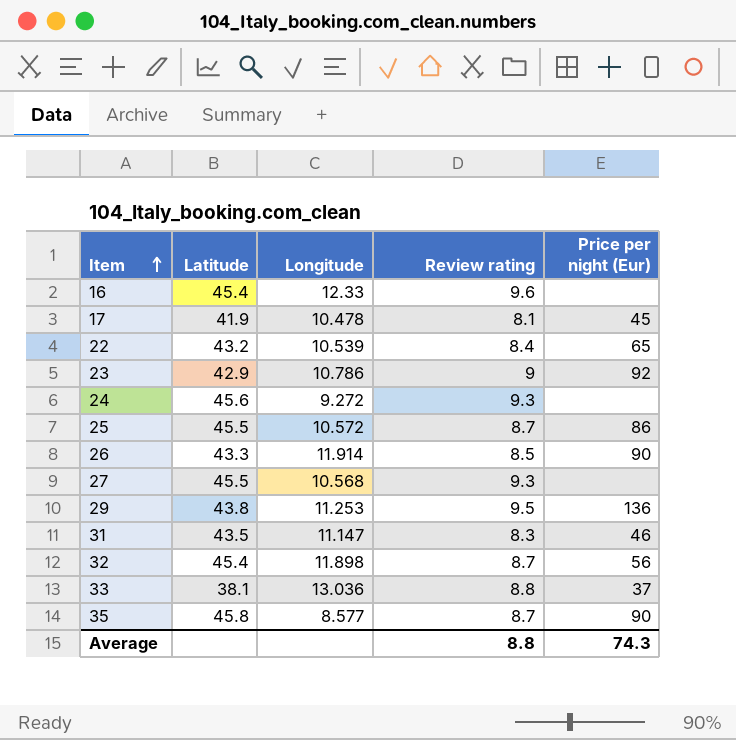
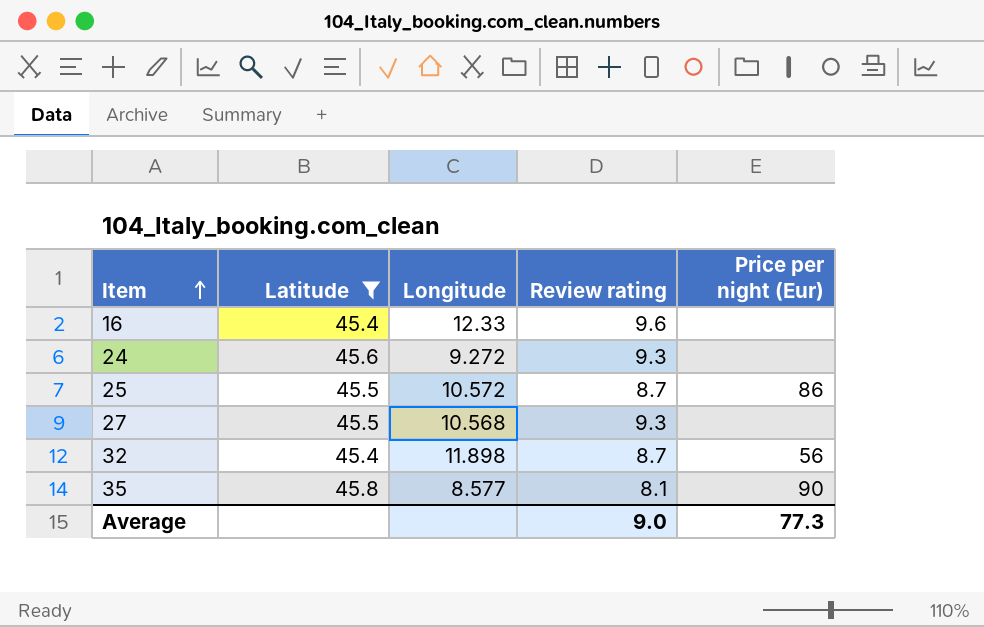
filter: none -> Latitude >= 45.4
35 | Review rating: 8.7 -> 8.1
Average | Review rating: 8.8 -> 9.0
Average | Price per night (Eur): 74.3 -> 77.3

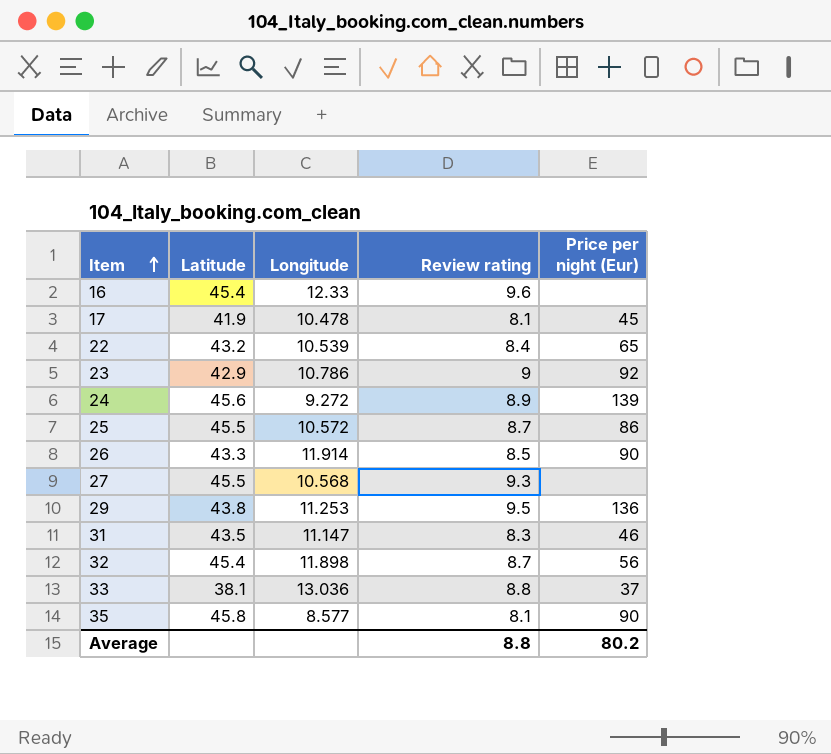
filter: Latitude >= 45.4 -> none
24 | Review rating: 9.3 -> 8.9
24 | Price per night (Eur): none -> 139
Average | Review rating: 9.0 -> 8.8
Average | Price per night (Eur): 77.3 -> 80.2

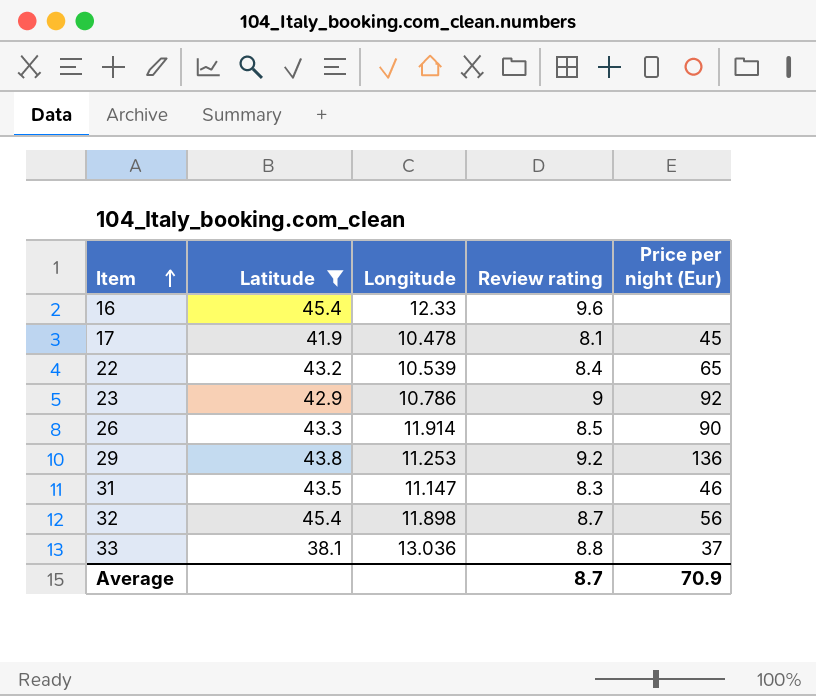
filter: none -> Latitude <= 45.4
29 | Review rating: 9.5 -> 9.2
Average | Review rating: 8.8 -> 8.7
Average | Price per night (Eur): 80.2 -> 70.9

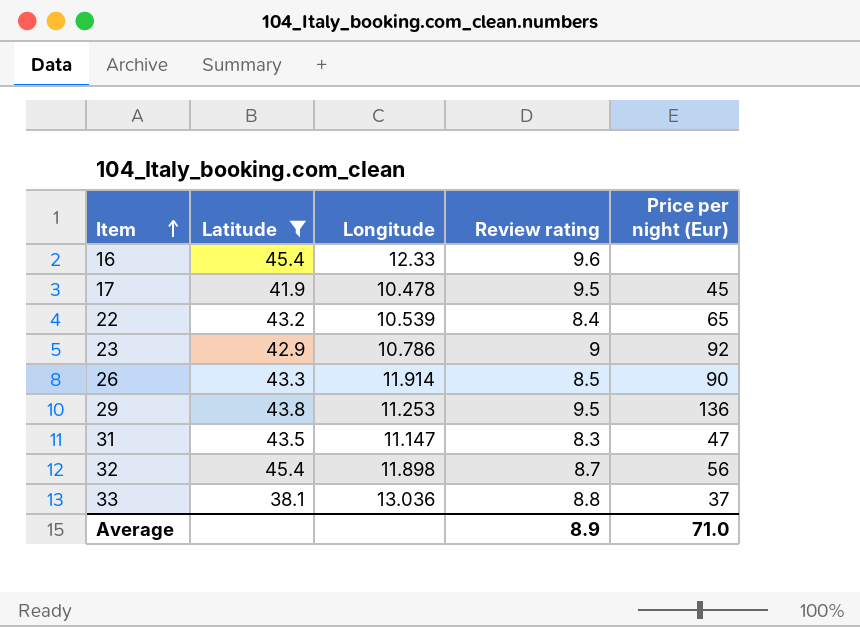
17 | Review rating: 8.1 -> 9.5
29 | Review rating: 9.2 -> 9.5
31 | Price per night (Eur): 46 -> 47
Average | Review rating: 8.7 -> 8.9
Average | Price per night (Eur): 70.9 -> 71.0

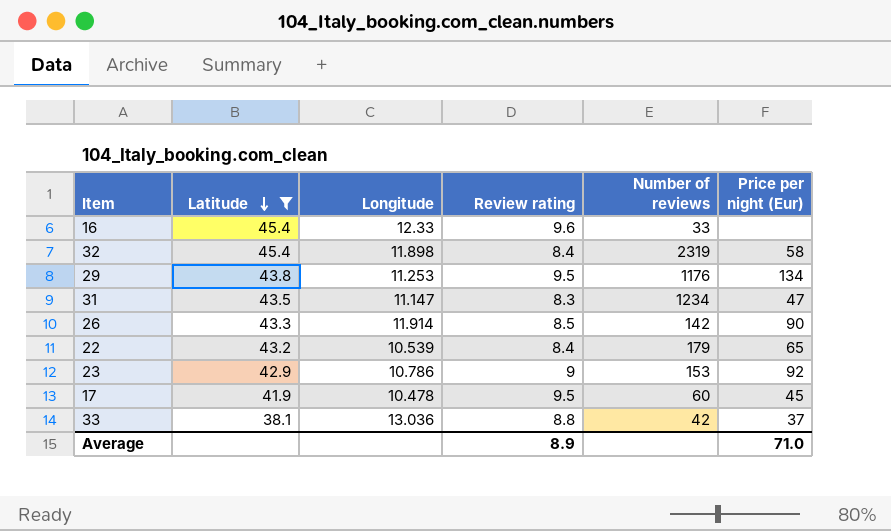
row order: Item ascending -> Latitude descending
column Number of reviews | position: none -> 5
32 | Review rating: 8.7 -> 8.4
32 | Price per night (Eur): 56 -> 58
29 | Price per night (Eur): 136 -> 134

